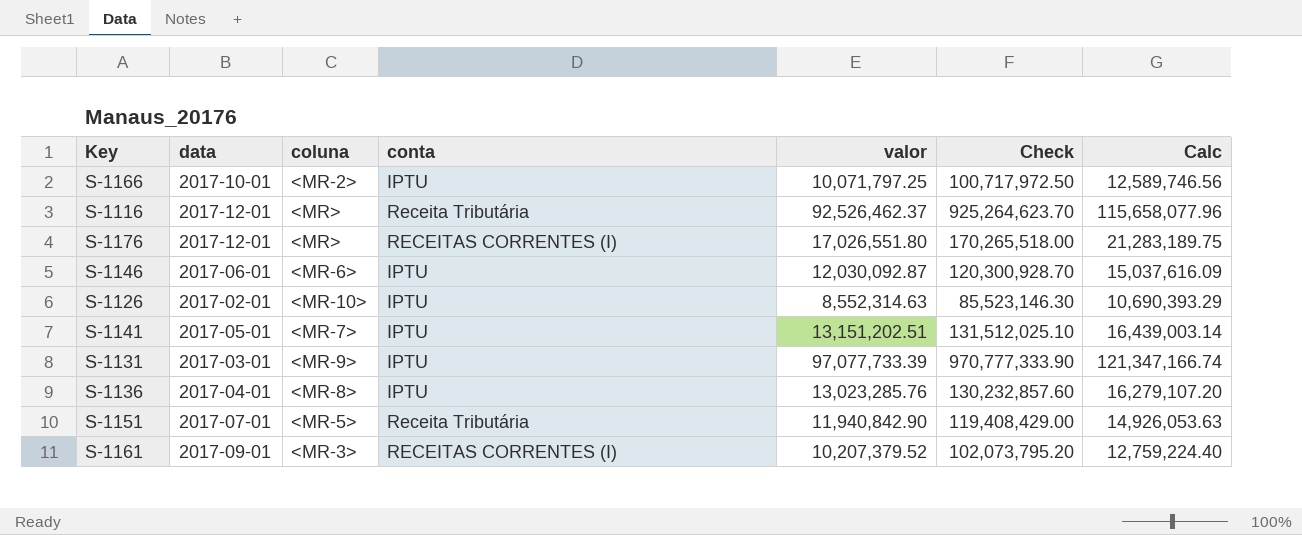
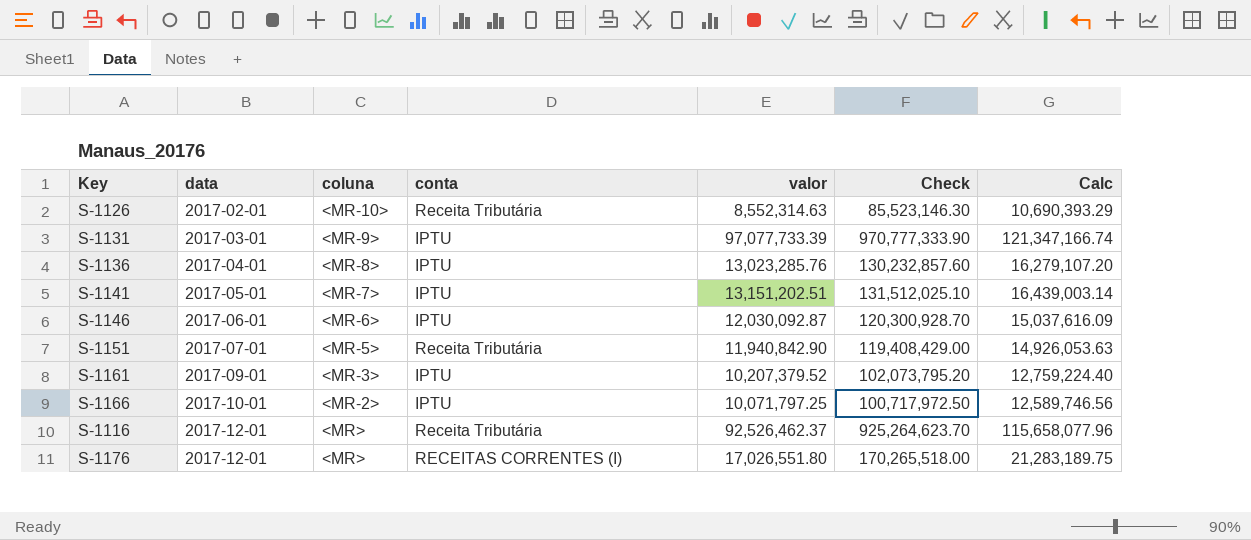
row order: none -> data ascending
S-1126 | conta: IPTU -> Receita Tributária
S-1161 | conta: RECEITAS CORRENTES (I) -> IPTU

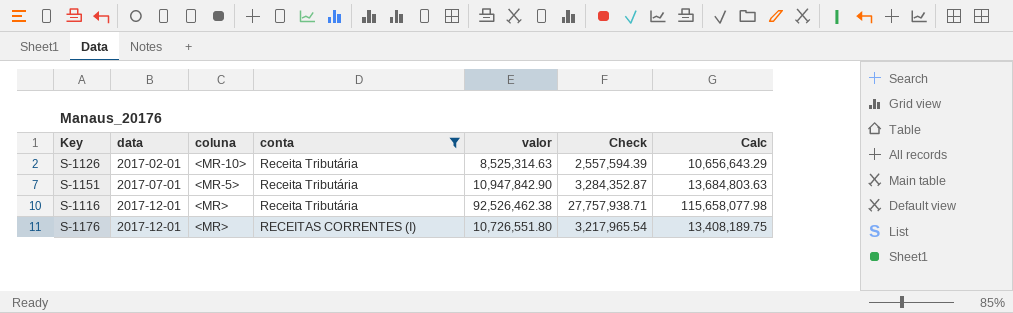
filter: none -> conta != IPTU
column Check | formula: [valor] * 10 -> [valor] * 0.3
S-1126 | valor: 8,552,314.63 -> 8,525,314.63
S-1126 | Calc: 10,690,393.29 -> 10,656,643.29
S-1151 | valor: 11,940,842.90 -> 10,947,842.90
S-1151 | Calc: 14,926,053.63 -> 13,684,803.63
S-1116 | valor: 92,526,462.37 -> 92,526,462.38
S-1116 | Calc: 115,658,077.96 -> 115,658,077.98
S-1176 | valor: 17,026,551.80 -> 10,726,551.80
S-1176 | Calc: 21,283,189.75 -> 13,408,189.75

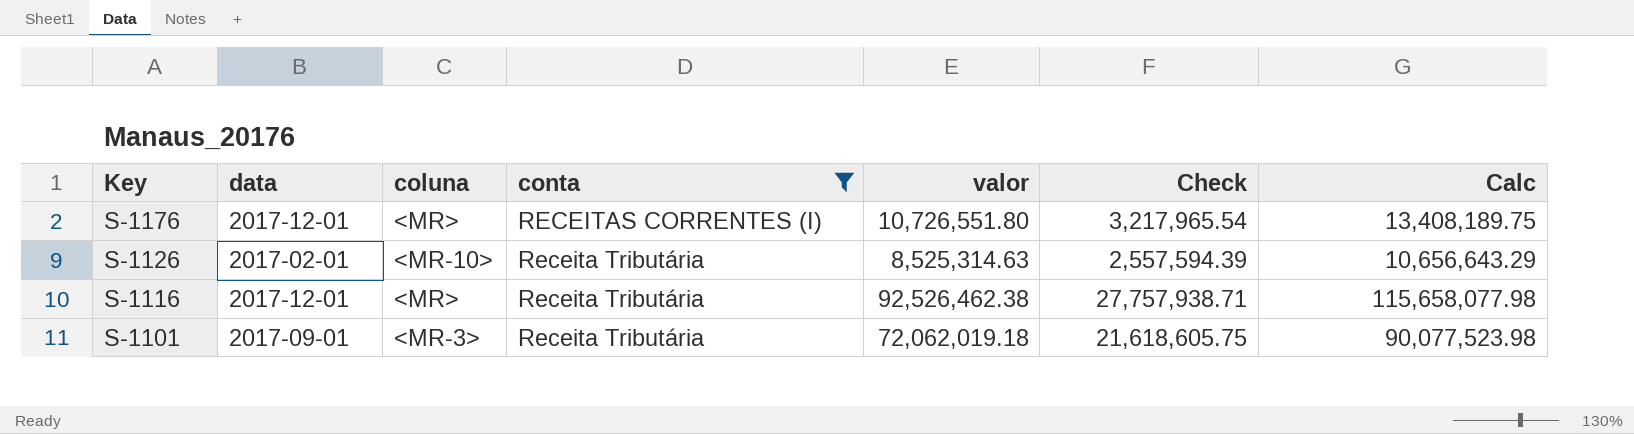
row order: data ascending -> Key descending
row S-1151: 2017-07-01 | <MR-5> | Receita Tributária | 10,947,842.90 | 3,284,352.87 | 13,684,803.63 -> none
row S-1101: none -> 2017-09-01 | <MR-3> | Receita Tributária | 72,062,019.18 | 21,618,605.75 | 90,077,523.98

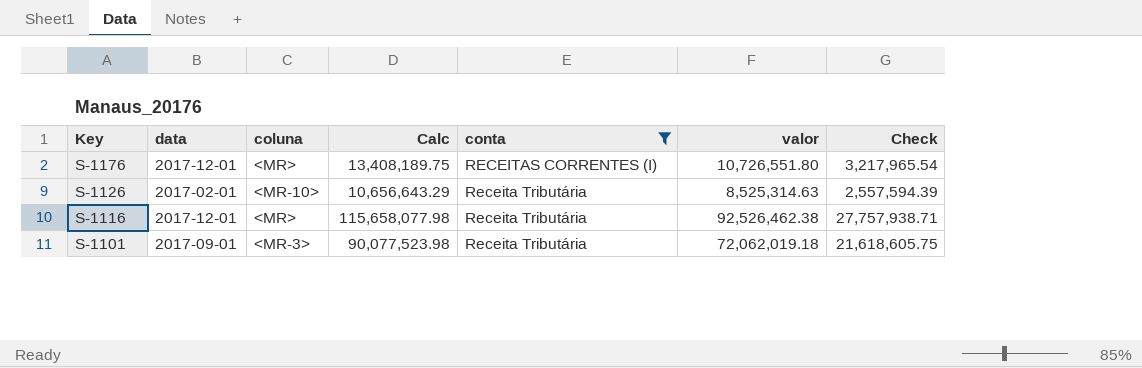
column Calc | position: 7 -> 4

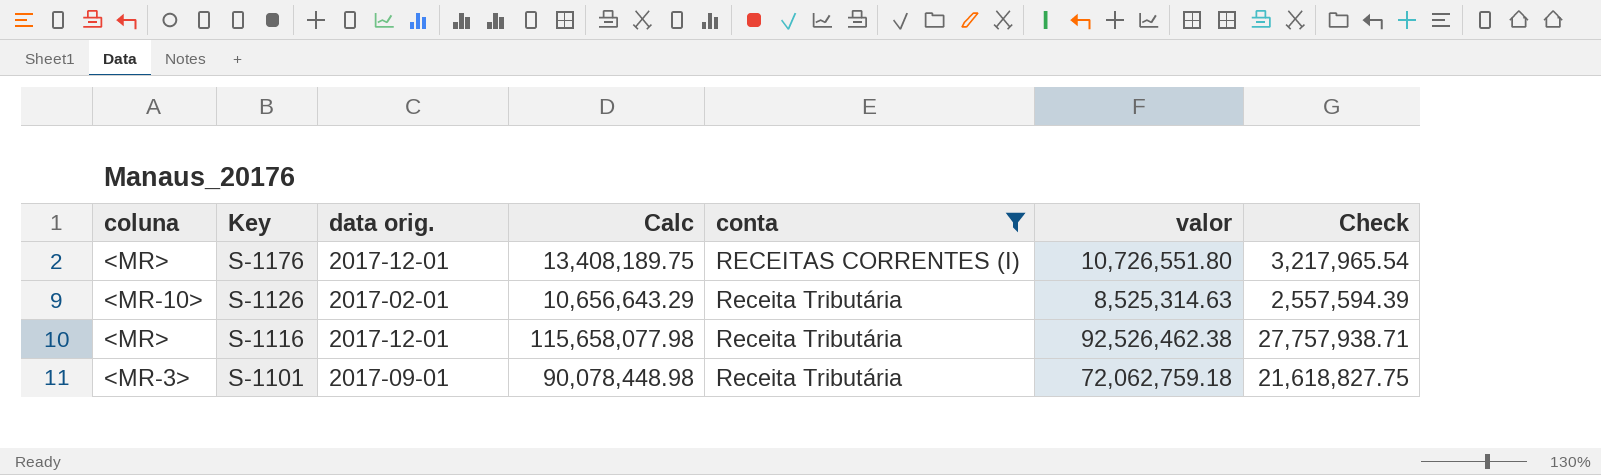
column coluna | position: 3 -> 1
column name: data -> data orig.
S-1101 | Calc: 90,077,523.98 -> 90,078,448.98
S-1101 | valor: 72,062,019.18 -> 72,062,759.18
S-1101 | Check: 21,618,605.75 -> 21,618,827.75

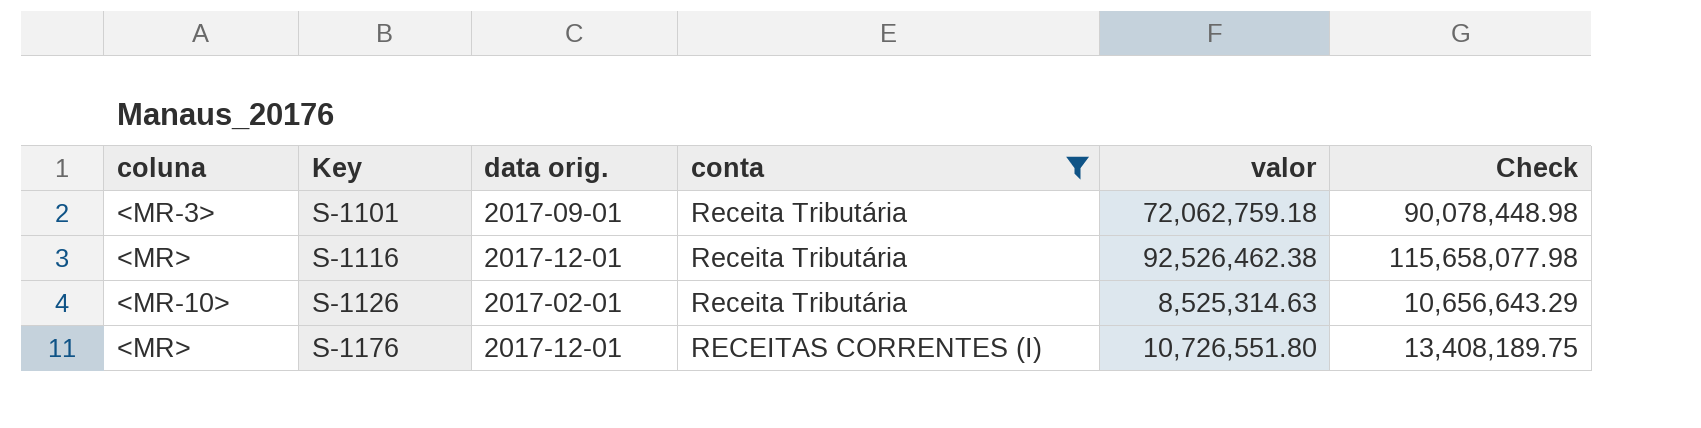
row order: Key descending -> Key ascending
column Calc | formula: [valor] * 1.25 -> none
column Check | formula: [valor] * 0.3 -> [valor] * 1.25

